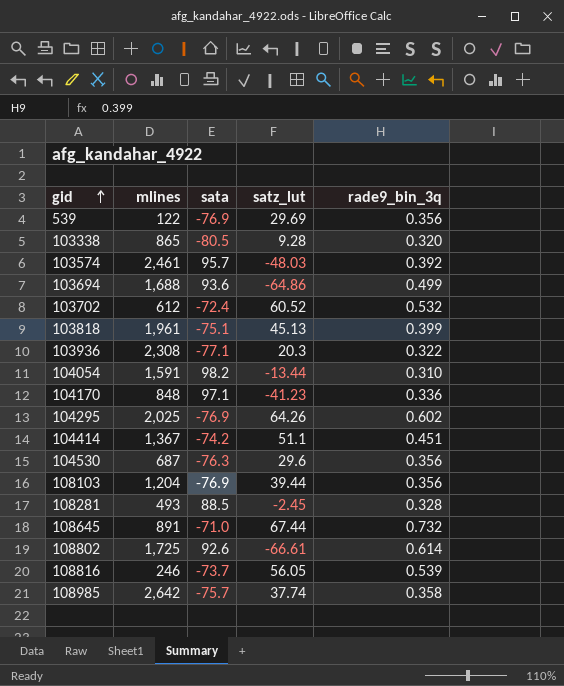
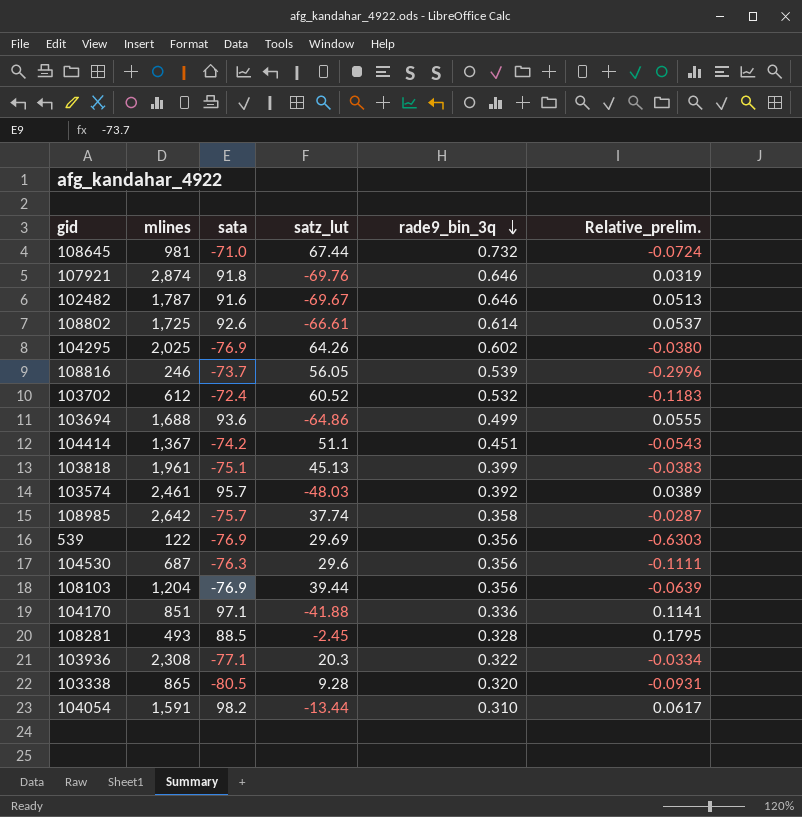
row order: gid ascending -> rade9_bin_3q descending
column Relative_prelim. | formula: none -> [sata] / [mlines]
108645 | mlines: 891 -> 981
row 107921: none -> 2,874 | 91.8 | -69.76 | 0.646 | 0.0319
row 102482: none -> 1,787 | 91.6 | -69.67 | 0.646 | 0.0513
104170 | mlines: 848 -> 851
104170 | satz_lut: -41.23 -> -41.88

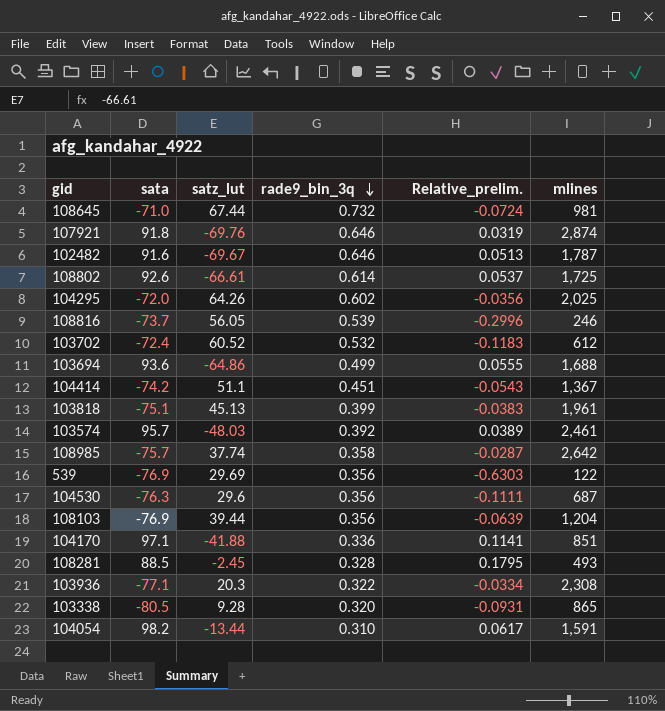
column mlines | position: 2 -> 6
104295 | sata: -76.9 -> -72.0
104295 | Relative_prelim.: -0.0380 -> -0.0356

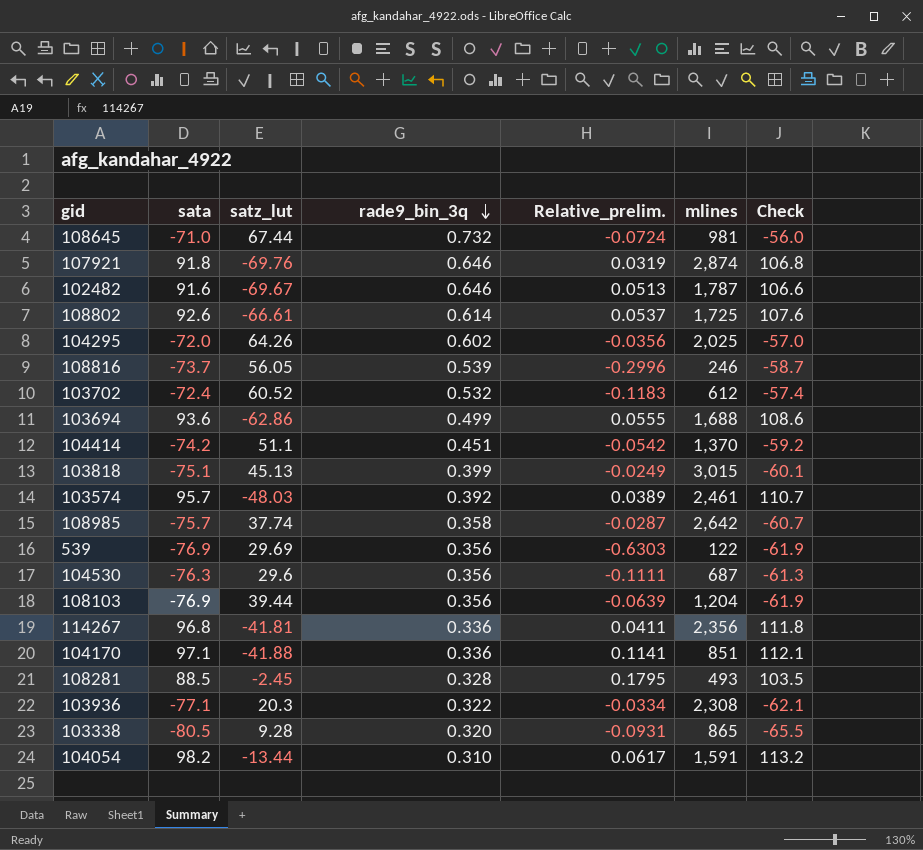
column Check | formula: none -> [sata] + 15
103694 | satz_lut: -64.86 -> -62.86
104414 | Relative_prelim.: -0.0543 -> -0.0542
104414 | mlines: 1,367 -> 1,370
103818 | Relative_prelim.: -0.0383 -> -0.0249
103818 | mlines: 1,961 -> 3,015
row 114267: none -> 96.8 | -41.81 | 0.336 | 0.0411 | 2,356 | 111.8

